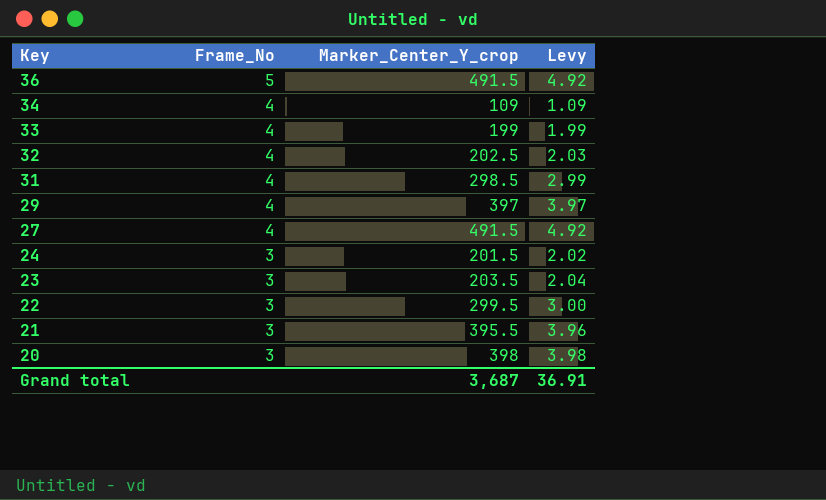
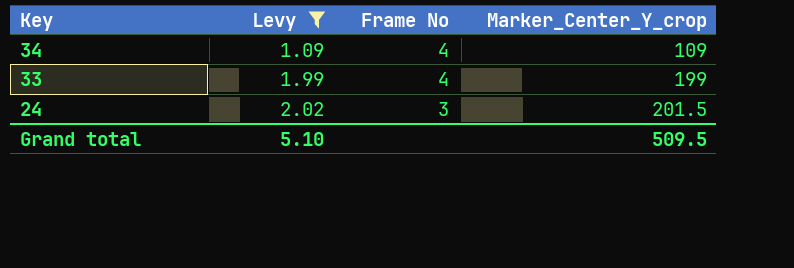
filter: none -> Levy <= 2.02
column Levy | position: 4 -> 2
column name: Frame_No -> Frame No
Grand total | Levy: 36.91 -> 5.10
Grand total | Marker_Center_Y_crop: 3,687 -> 509.5

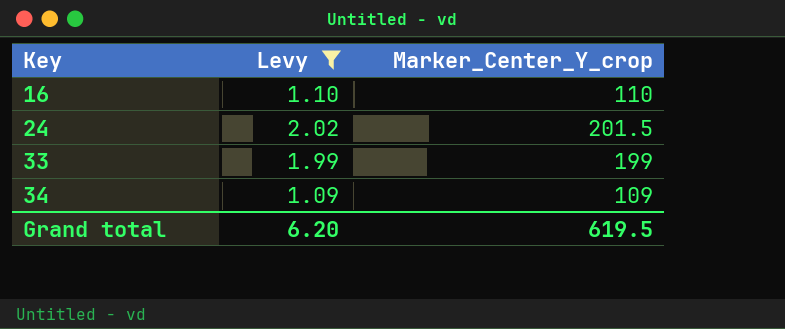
row order: Key descending -> Key ascending
column Frame No | position: 3 -> none
row 16: none -> 1.10 | 110
Grand total | Levy: 5.10 -> 6.20
Grand total | Marker_Center_Y_crop: 509.5 -> 619.5

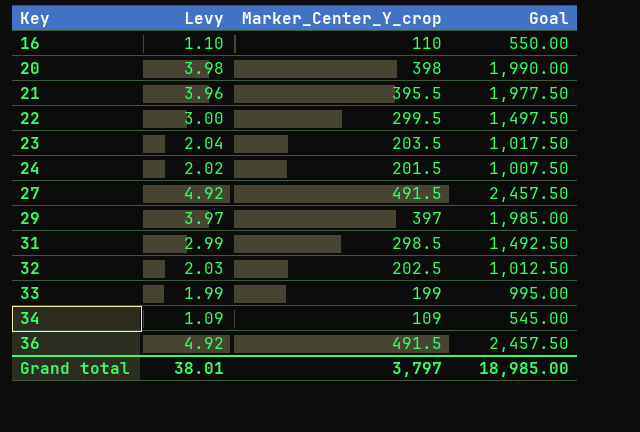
filter: Levy <= 2.02 -> none
column Goal | formula: none -> [Marker_Center_Y_crop] * 5
Grand total | Levy: 6.20 -> 38.01
Grand total | Marker_Center_Y_crop: 619.5 -> 3,797

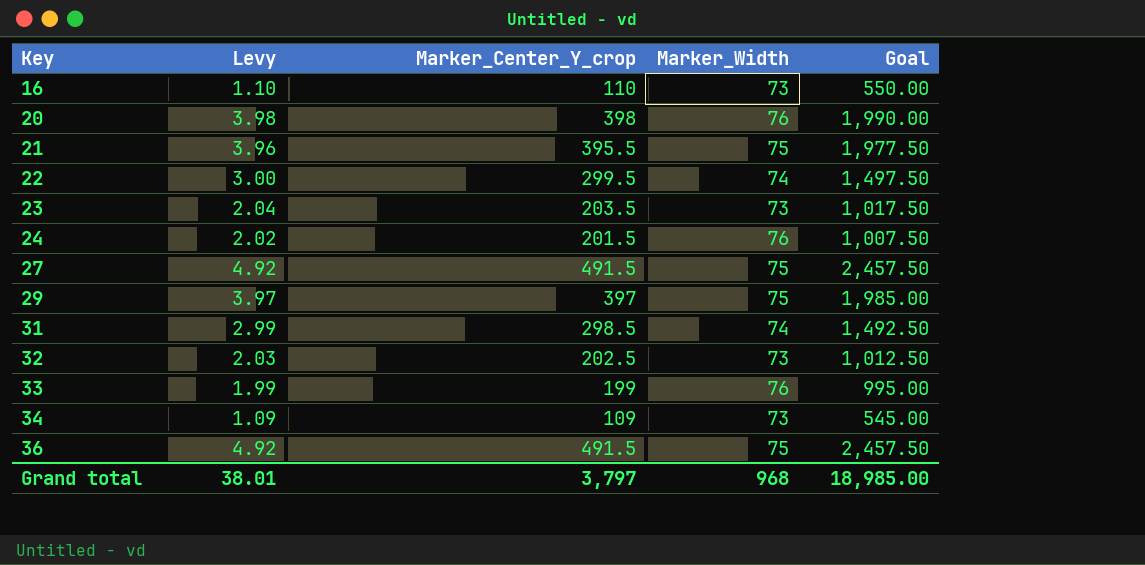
column Marker_Width | position: none -> 4

